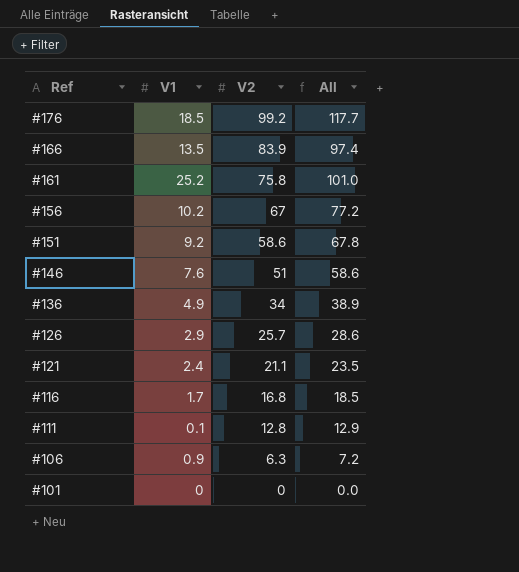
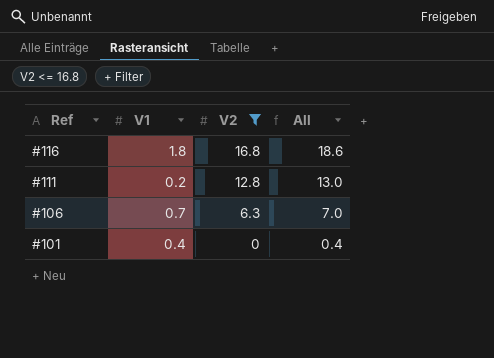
filter: none -> V2 <= 16.8
#116 | V1: 1.7 -> 1.8
#116 | All: 18.5 -> 18.6
#111 | V1: 0.1 -> 0.2
#111 | All: 12.9 -> 13.0
#106 | V1: 0.9 -> 0.7
#106 | All: 7.2 -> 7.0
#101 | V1: 0 -> 0.4
#101 | All: 0.0 -> 0.4

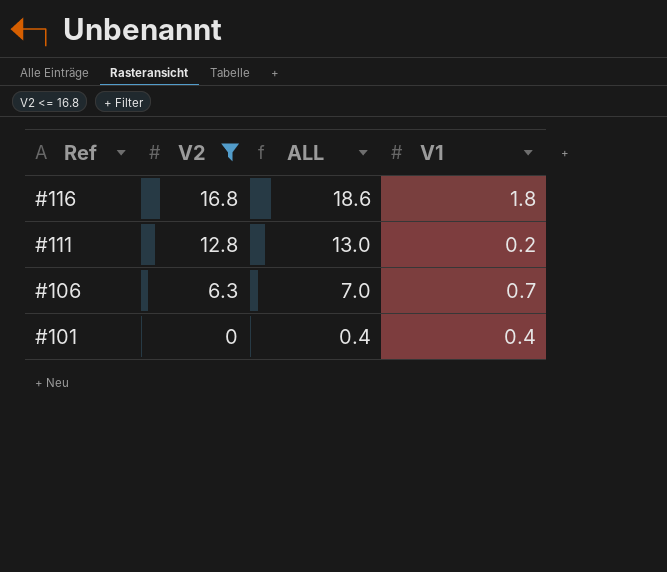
column name: All -> ALL
column V1 | position: 2 -> 4

